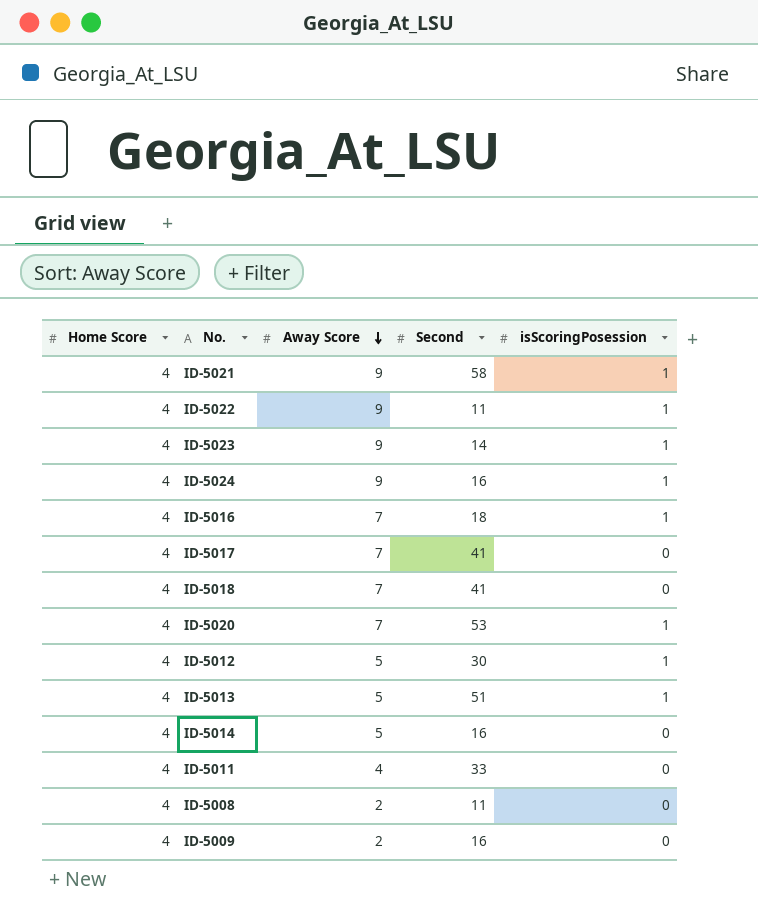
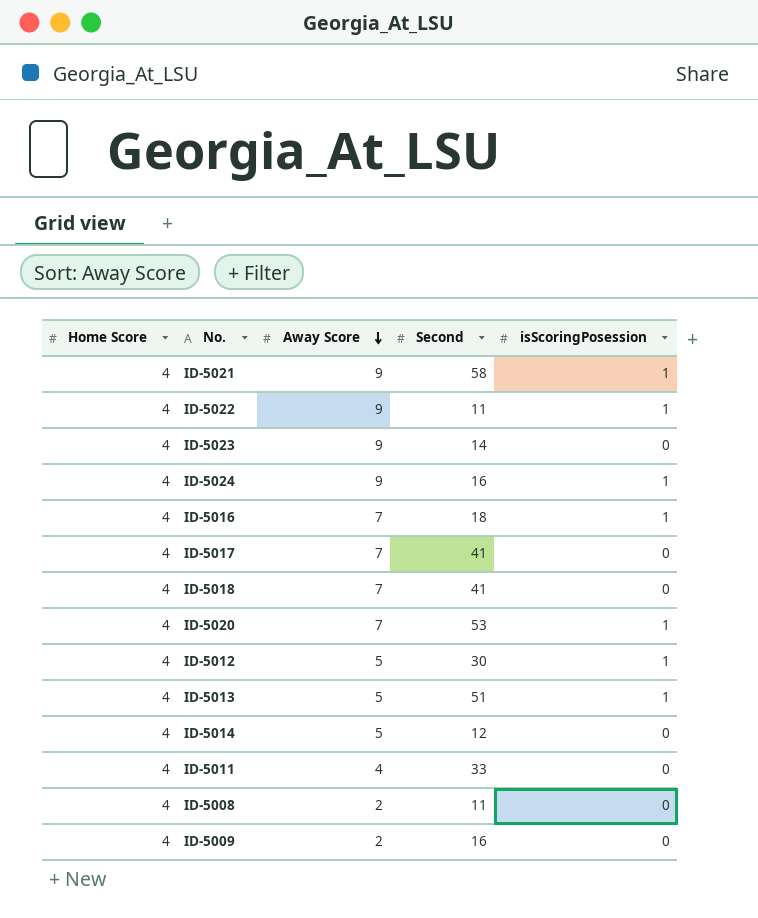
ID-5023 | isScoringPosession: 1 -> 0
ID-5014 | Second: 16 -> 12

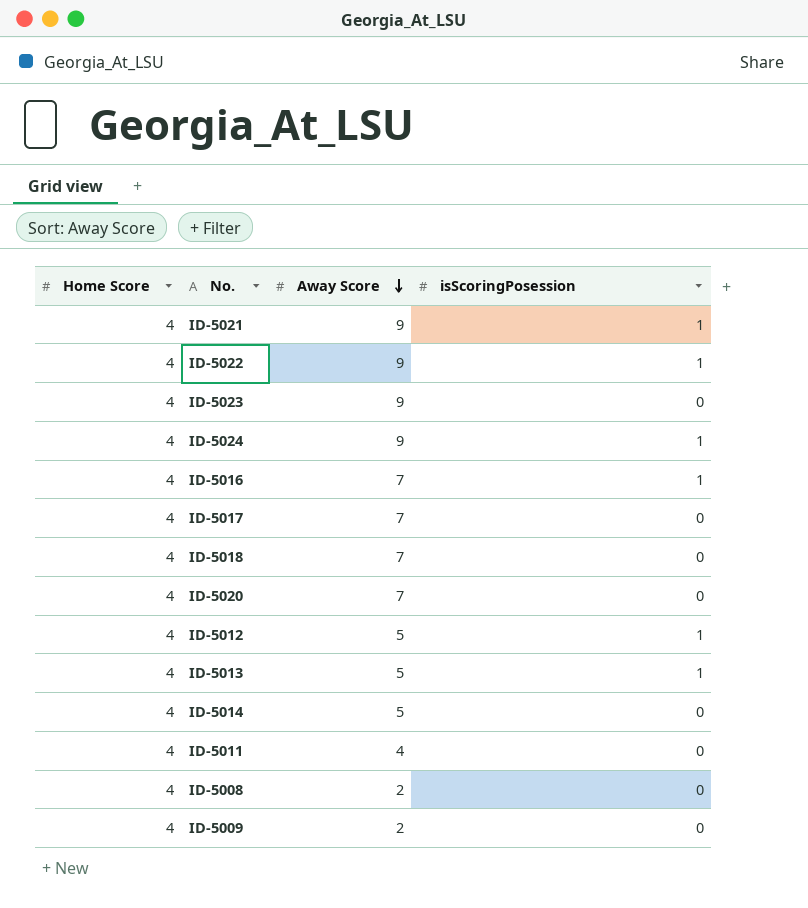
column Second | position: 4 -> none
ID-5020 | isScoringPosession: 1 -> 0

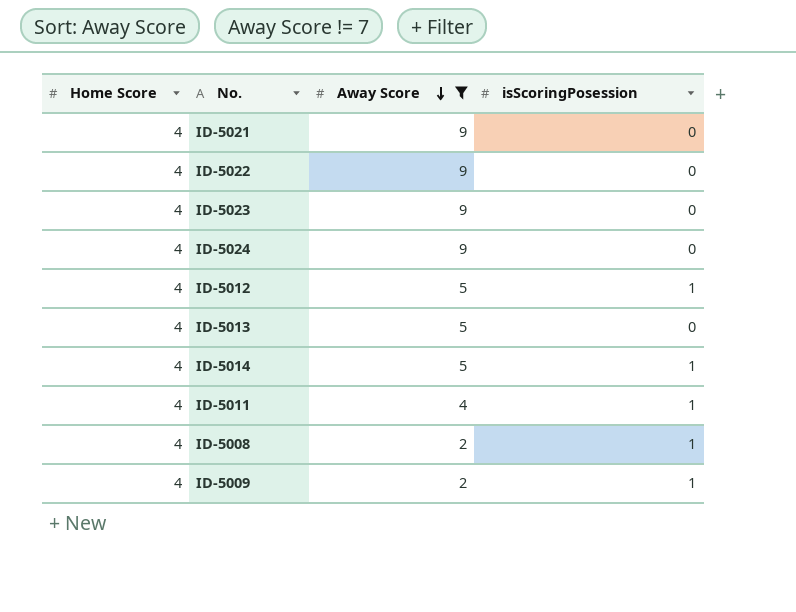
filter: none -> Away Score != 7
ID-5021 | isScoringPosession: 1 -> 0
ID-5022 | isScoringPosession: 1 -> 0
ID-5024 | isScoringPosession: 1 -> 0
ID-5013 | isScoringPosession: 1 -> 0
ID-5014 | isScoringPosession: 0 -> 1
ID-5011 | isScoringPosession: 0 -> 1
ID-5008 | isScoringPosession: 0 -> 1
ID-5009 | isScoringPosession: 0 -> 1

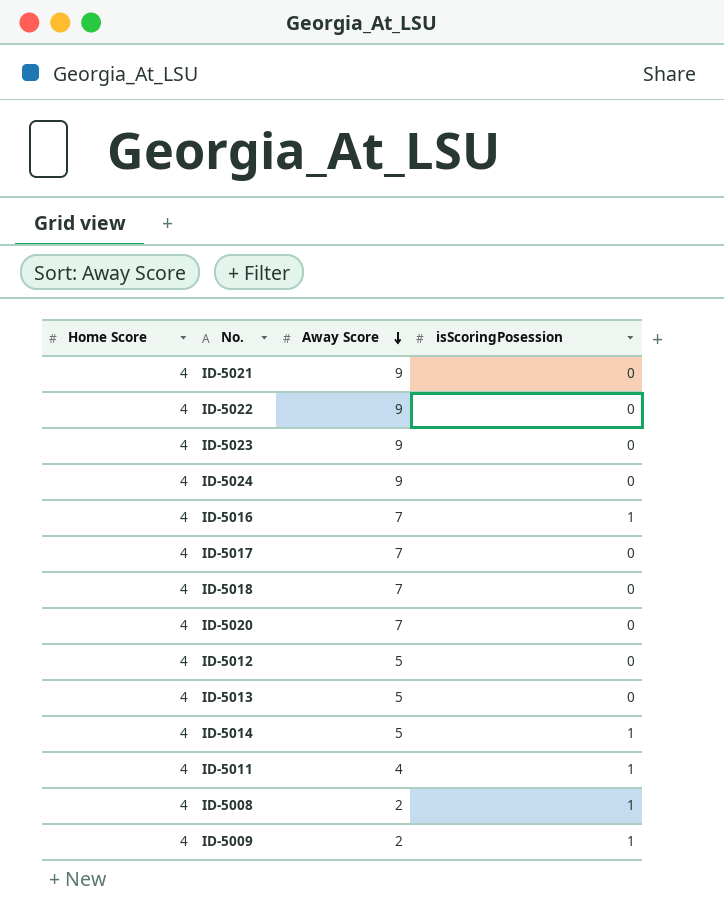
filter: Away Score != 7 -> none
ID-5012 | isScoringPosession: 1 -> 0

